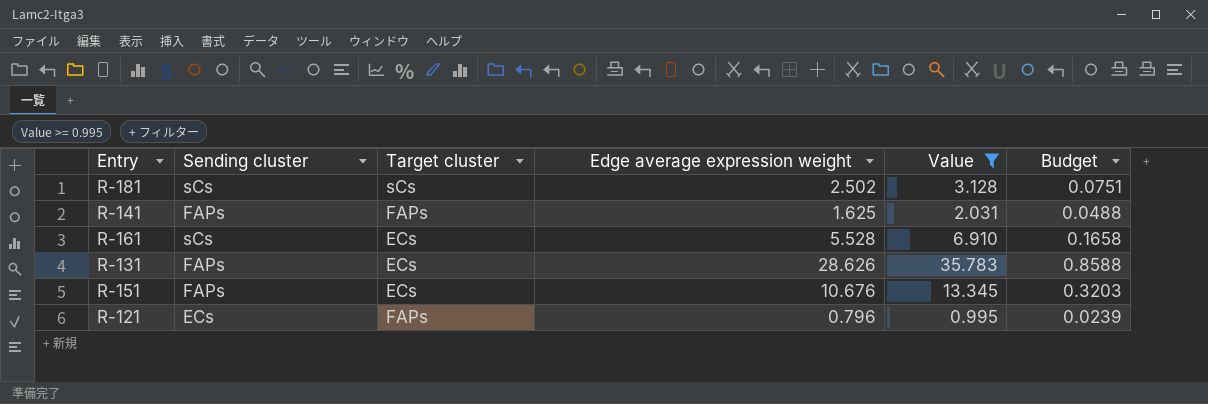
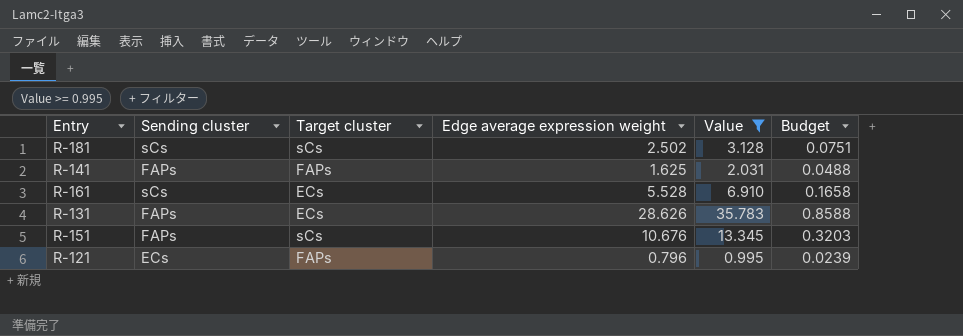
R-151 | Target cluster: ECs -> sCs

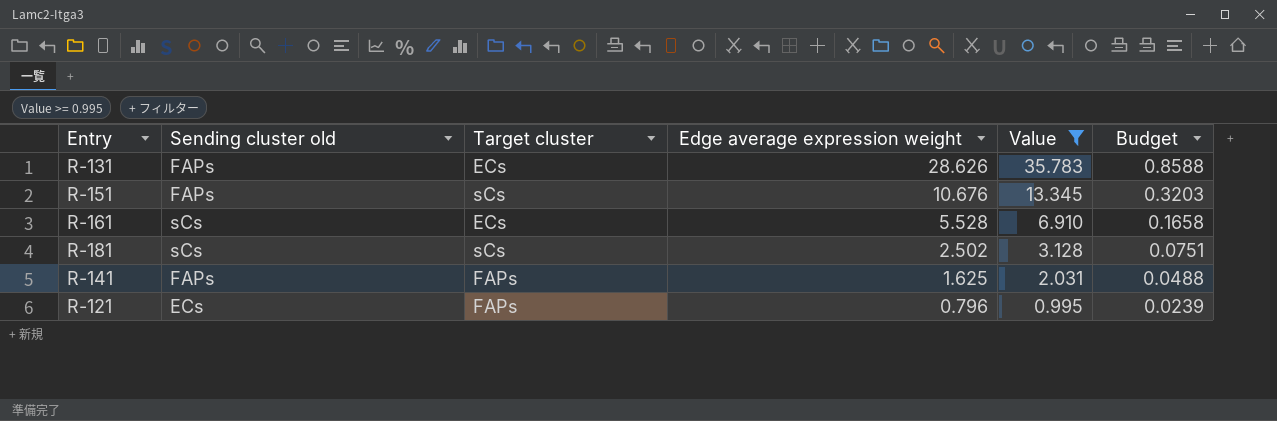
row order: none -> Edge average expression weight descending
column name: Sending cluster -> Sending cluster old

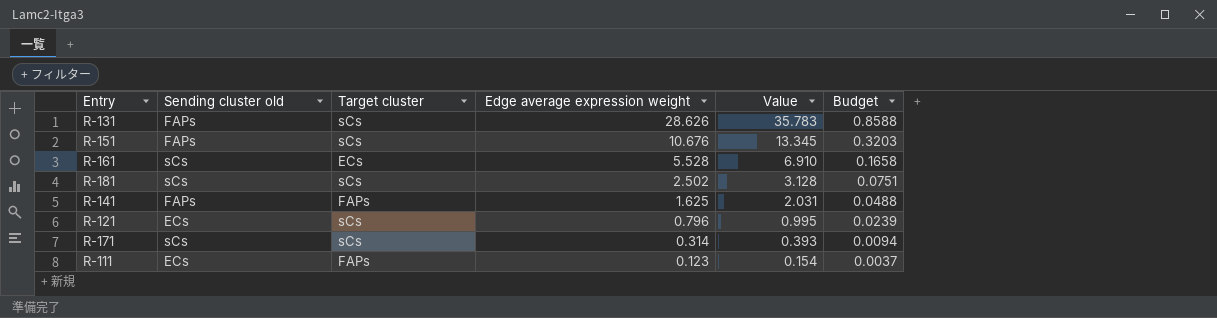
filter: Value >= 0.995 -> none
R-131 | Target cluster: ECs -> sCs
R-121 | Target cluster: FAPs -> sCs

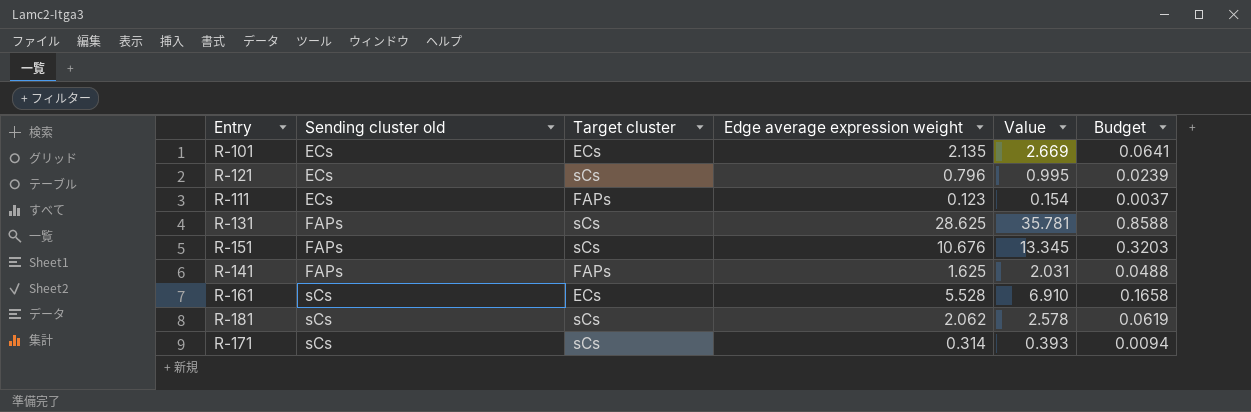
row order: Edge average expression weight descending -> Sending cluster old ascending
row R-101: none -> ECs | ECs | 2.135 | 2.669 | 0.0641
R-131 | Edge average expression weight: 28.626 -> 28.625
R-131 | Value: 35.783 -> 35.781
R-181 | Edge average expression weight: 2.502 -> 2.062
R-181 | Value: 3.128 -> 2.578
R-181 | Budget: 0.0751 -> 0.0619

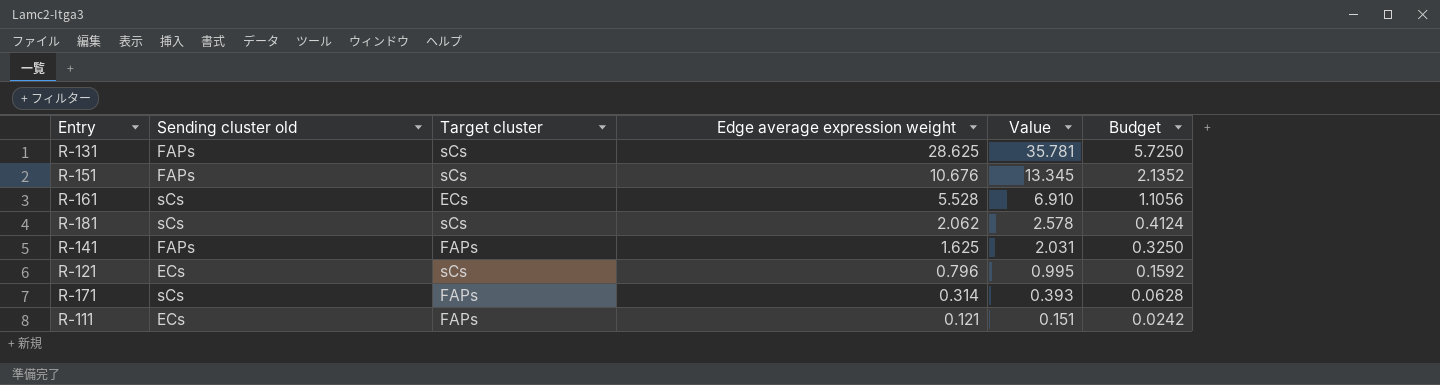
row order: Sending cluster old ascending -> Edge average expression weight descending
column Budget | formula: [Edge average expression weight] * 0.03 -> [Edge average expression weight] * 0.2
row R-101: ECs | ECs | 2.135 | 2.669 | 0.0641 -> none
R-171 | Target cluster: sCs -> FAPs
R-111 | Edge average expression weight: 0.123 -> 0.121
R-111 | Value: 0.154 -> 0.151

